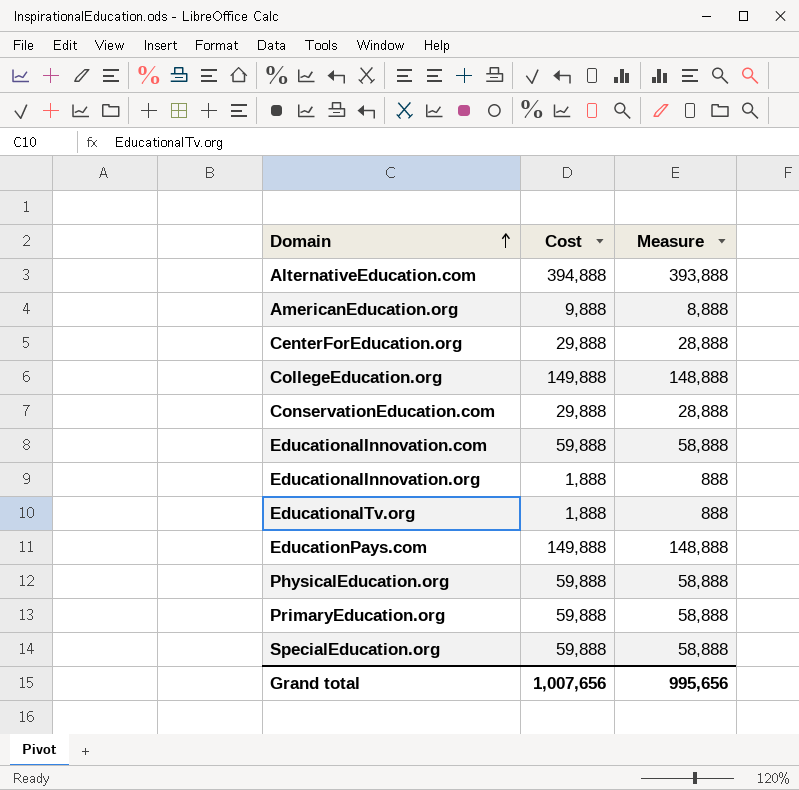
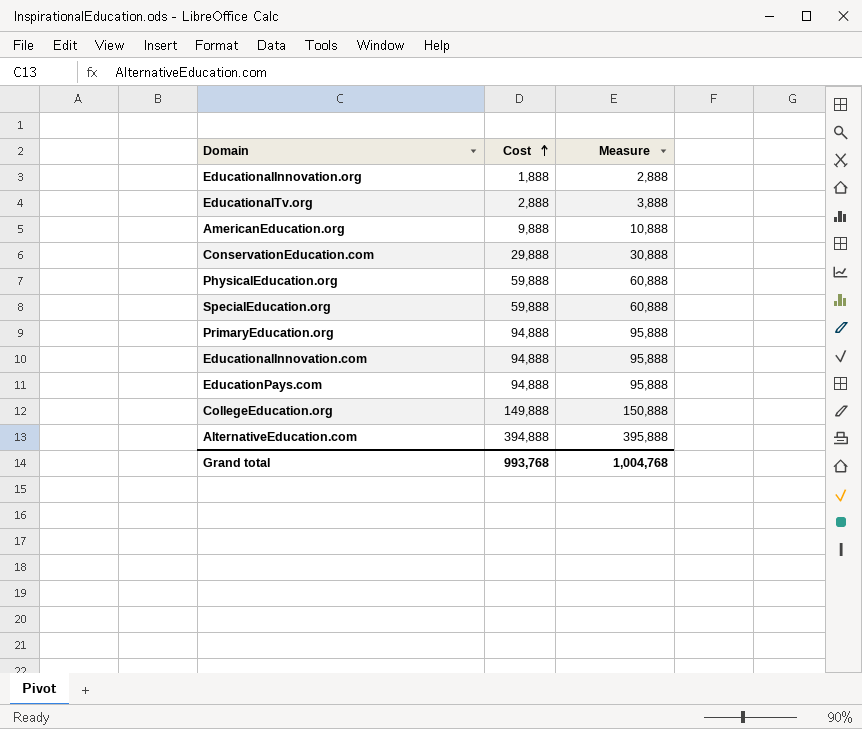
row order: Domain ascending -> Cost ascending
column Measure | formula: [Cost] - 1000 -> [Cost] + 1000
row CenterForEducation.org: 29,888 | 28,888 -> none
EducationalTv.org | Cost: 1,888 -> 2,888
PrimaryEducation.org | Cost: 59,888 -> 94,888
EducationalInnovation.com | Cost: 59,888 -> 94,888
EducationPays.com | Cost: 149,888 -> 94,888
Grand total | Cost: 1,007,656 -> 993,768
Grand total | Measure: 995,656 -> 1,004,768

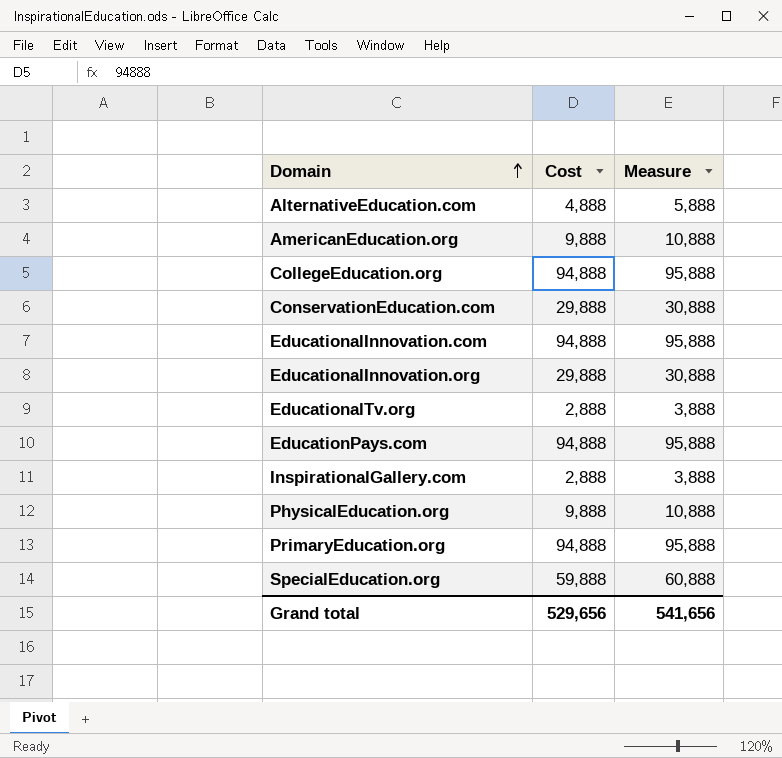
row order: Cost ascending -> Domain ascending
AlternativeEducation.com | Cost: 394,888 -> 4,888
AlternativeEducation.com | Measure: 395,888 -> 5,888
CollegeEducation.org | Cost: 149,888 -> 94,888
CollegeEducation.org | Measure: 150,888 -> 95,888
EducationalInnovation.org | Cost: 1,888 -> 29,888
EducationalInnovation.org | Measure: 2,888 -> 30,888
row InspirationalGallery.com: none -> 2,888 | 3,888
PhysicalEducation.org | Cost: 59,888 -> 9,888
PhysicalEducation.org | Measure: 60,888 -> 10,888
Grand total | Cost: 993,768 -> 529,656
Grand total | Measure: 1,004,768 -> 541,656

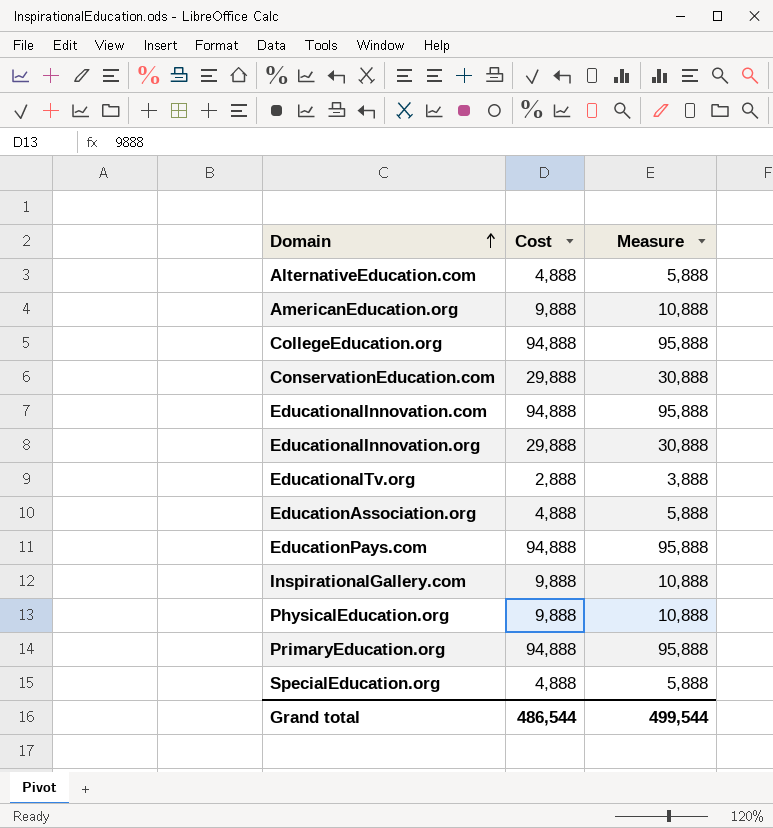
row EducationAssociation.org: none -> 4,888 | 5,888
InspirationalGallery.com | Cost: 2,888 -> 9,888
InspirationalGallery.com | Measure: 3,888 -> 10,888
SpecialEducation.org | Cost: 59,888 -> 4,888
SpecialEducation.org | Measure: 60,888 -> 5,888
Grand total | Cost: 529,656 -> 486,544
Grand total | Measure: 541,656 -> 499,544

